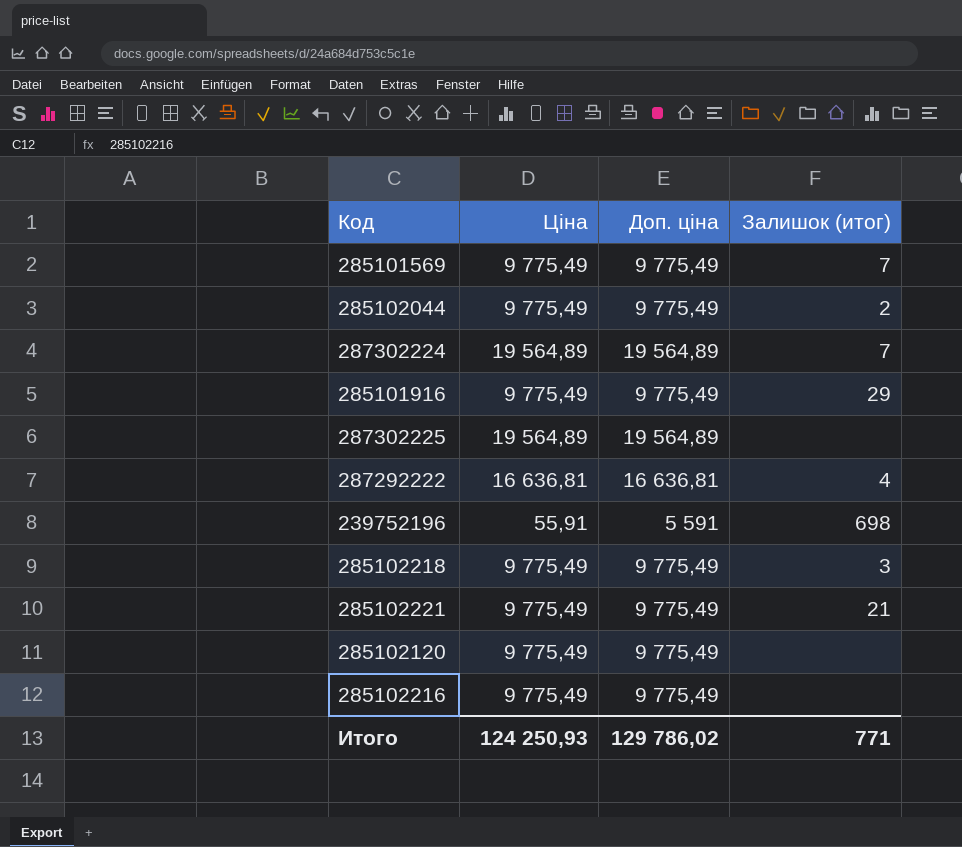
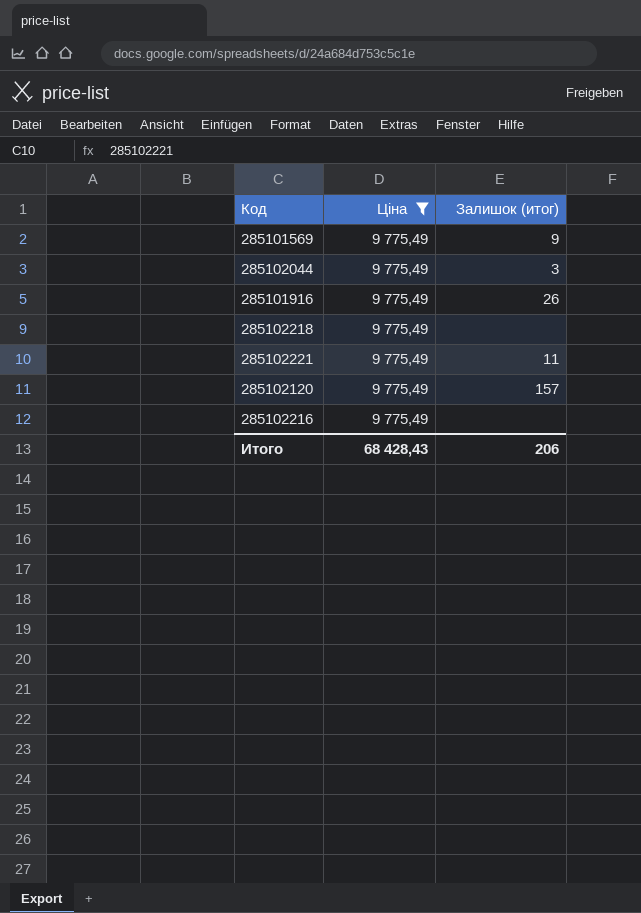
filter: none -> Ціна = 9 775,49
column Доп. ціна | position: 3 -> none
285101569 | Залишок (итог): 7 -> 9
285102044 | Залишок (итог): 2 -> 3
285101916 | Залишок (итог): 29 -> 26
285102218 | Залишок (итог): 3 -> none
285102221 | Залишок (итог): 21 -> 11
285102120 | Залишок (итог): none -> 157
Итого | Ціна: 124 250,93 -> 68 428,43
Итого | Залишок (итог): 771 -> 206

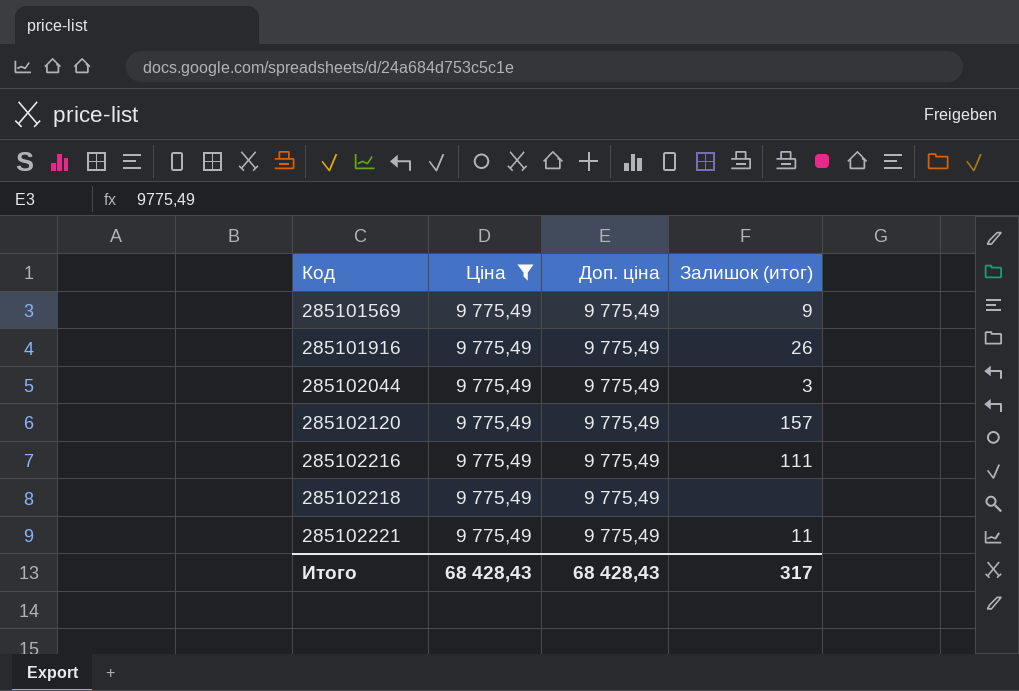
row order: none -> Код ascending
column Доп. ціна | position: none -> 3
285102216 | Залишок (итог): none -> 111
Итого | Залишок (итог): 206 -> 317

